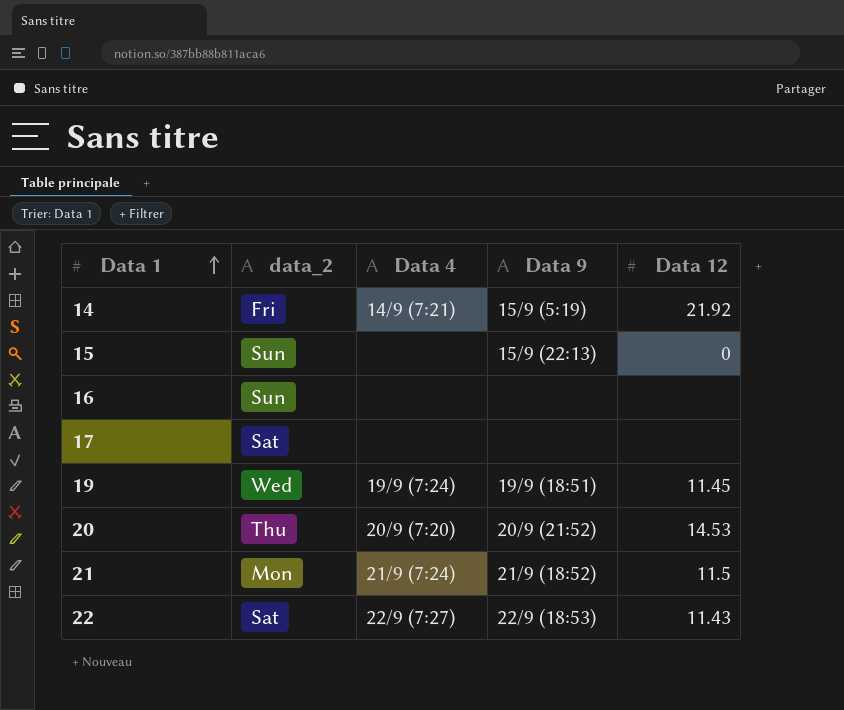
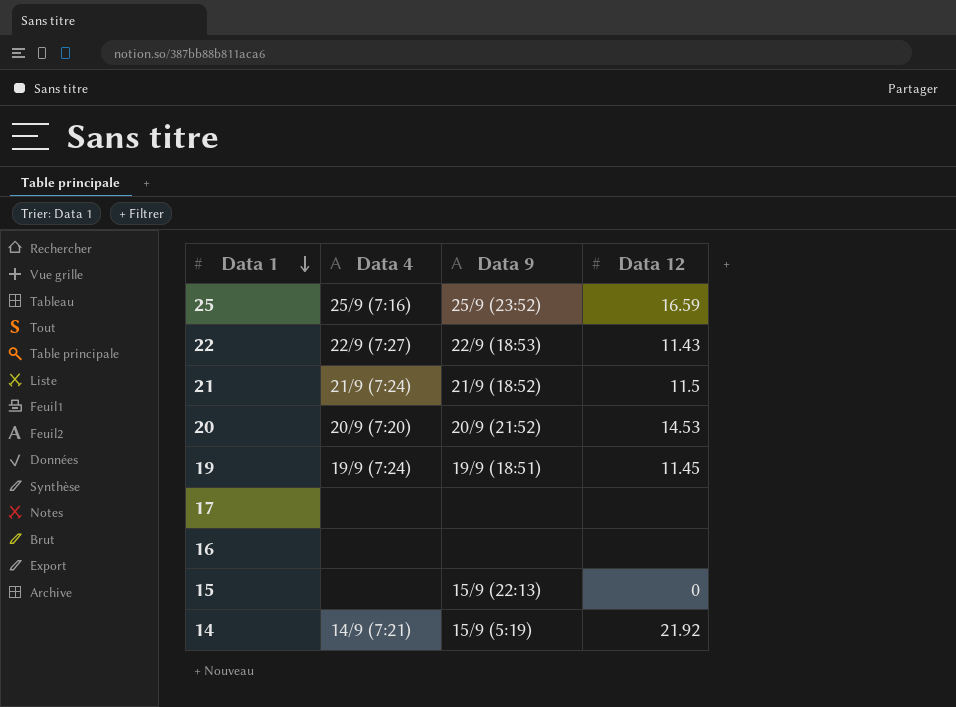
row order: Data 1 ascending -> Data 1 descending
column data_2 | position: 2 -> none
row 25: none -> 25/9 (7:16) | 25/9 (23:52) | 16.59

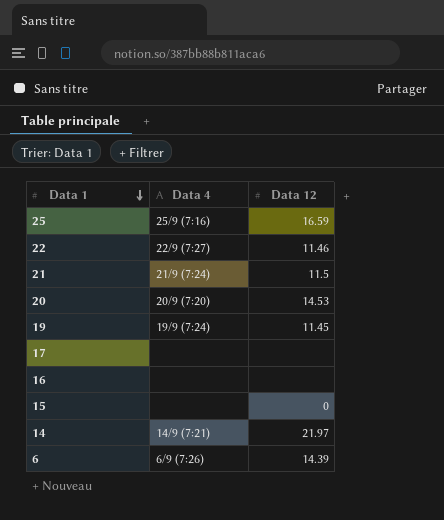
column Data 9 | position: 3 -> none
22 | Data 12: 11.43 -> 11.46
14 | Data 12: 21.92 -> 21.97
row 6: none -> 6/9 (7:26) | 14.39

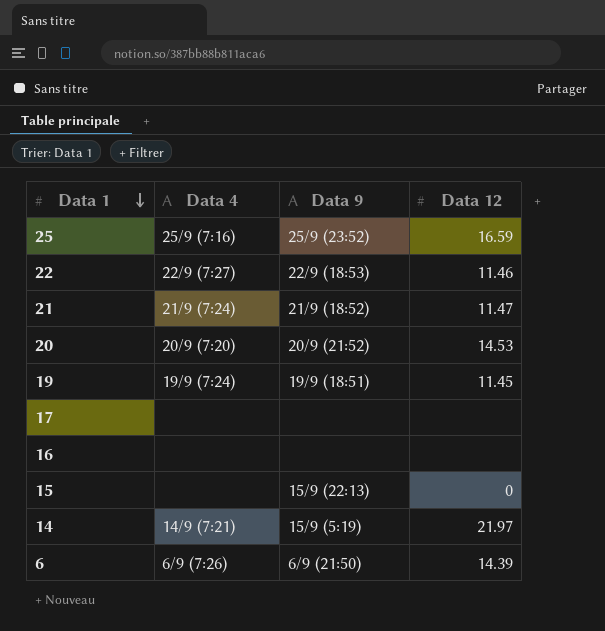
column Data 9 | position: none -> 3
21 | Data 12: 11.5 -> 11.47

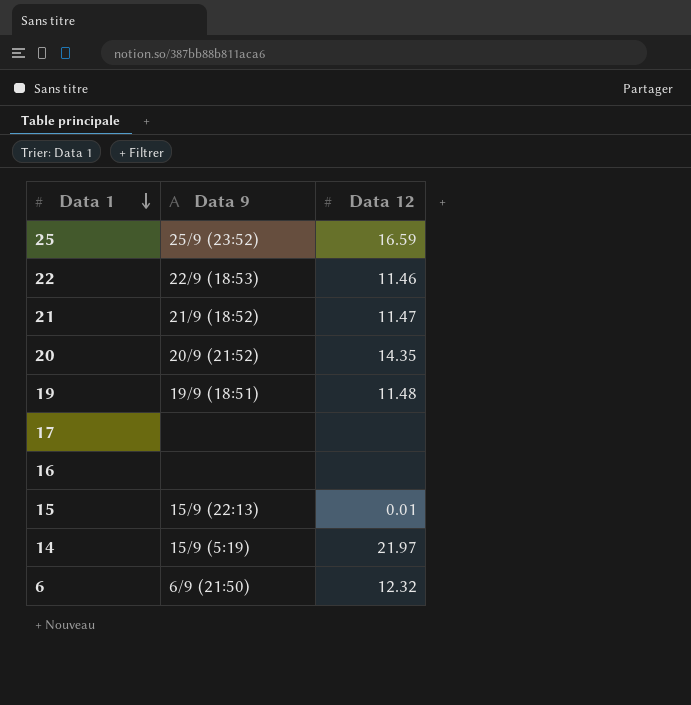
column Data 4 | position: 2 -> none
20 | Data 12: 14.53 -> 14.35
19 | Data 12: 11.45 -> 11.48
15 | Data 12: 0 -> 0.01
6 | Data 12: 14.39 -> 12.32

